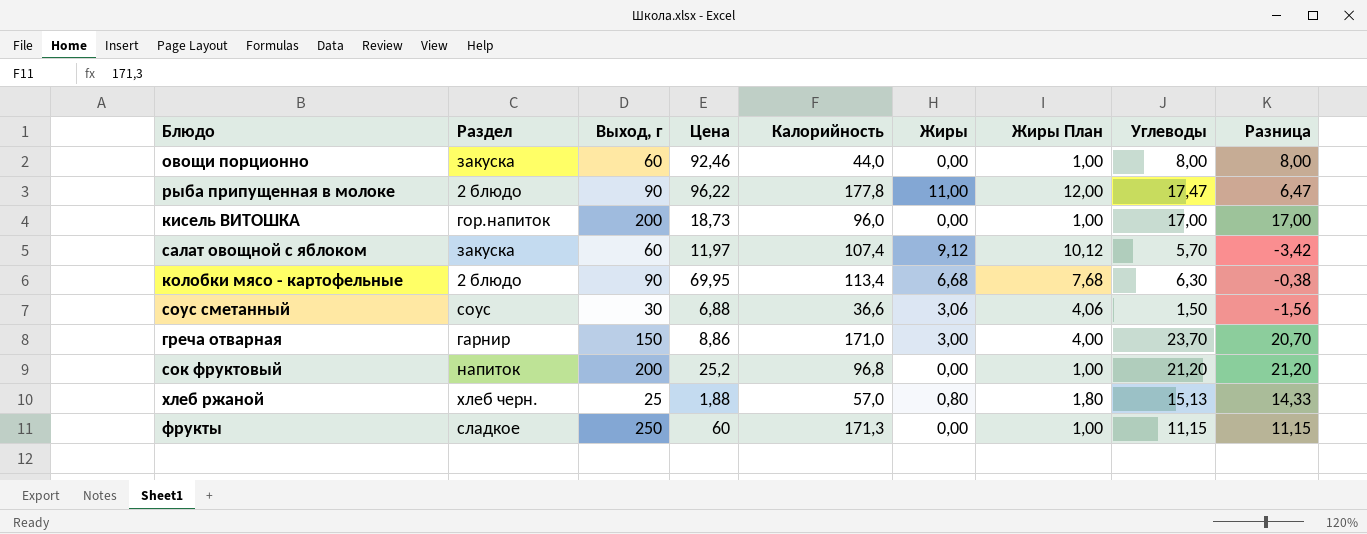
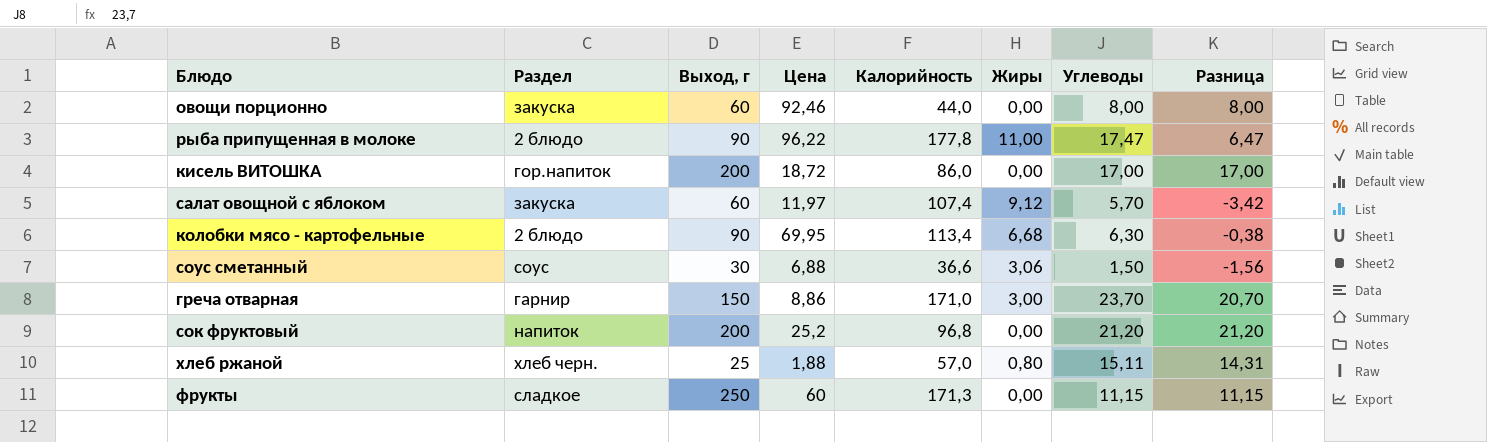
column Жиры План | formula: [Жиры] + 1 -> none
кисель ВИТОШКА | Цена: 18,73 -> 18,72
кисель ВИТОШКА | Калорийность: 96,0 -> 86,0
хлеб ржаной | Углеводы: 15,13 -> 15,11
хлеб ржаной | Разница: 14,33 -> 14,31

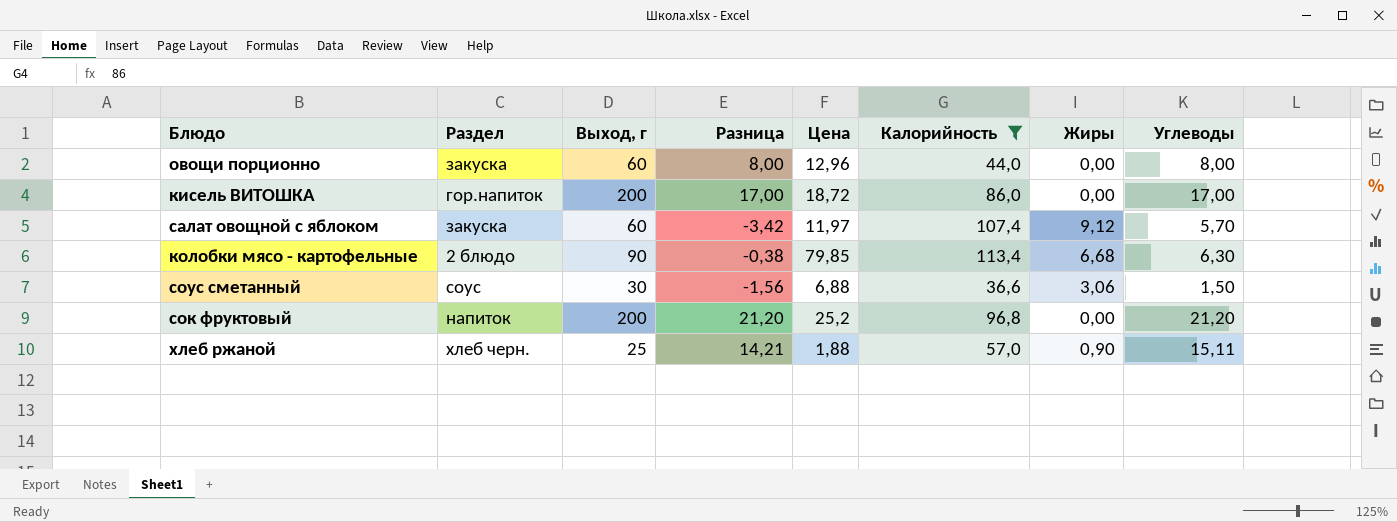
filter: none -> Калорийность <= 113,4
column Разница | position: 8 -> 4
овощи порционно | Цена: 92,46 -> 12,96
колобки мясо - картофельные | Цена: 69,95 -> 79,85
хлеб ржаной | Разница: 14,31 -> 14,21
хлеб ржаной | Жиры: 0,80 -> 0,90

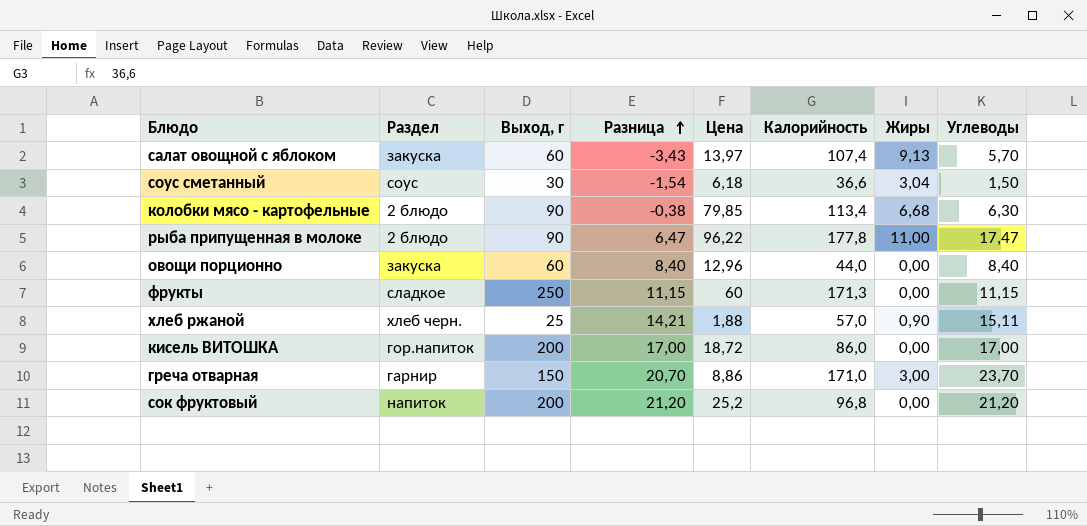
filter: Калорийность <= 113,4 -> none
row order: none -> Разница ascending
салат овощной с яблоком | Разница: -3,42 -> -3,43
салат овощной с яблоком | Цена: 11,97 -> 13,97
салат овощной с яблоком | Жиры: 9,12 -> 9,13
соус сметанный | Разница: -1,56 -> -1,54
соус сметанный | Цена: 6,88 -> 6,18
соус сметанный | Жиры: 3,06 -> 3,04
овощи порционно | Разница: 8,00 -> 8,40
овощи порционно | Углеводы: 8,00 -> 8,40

